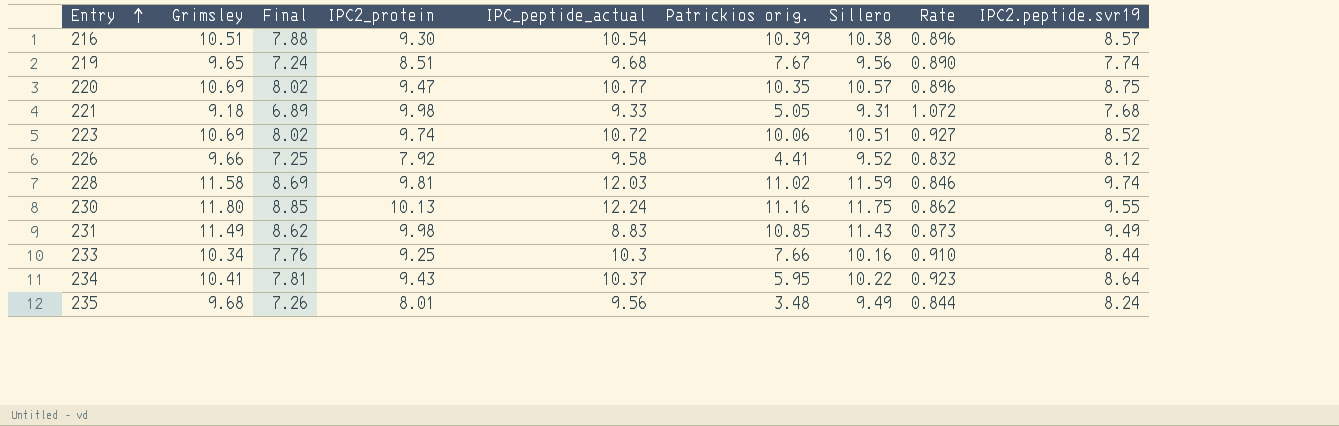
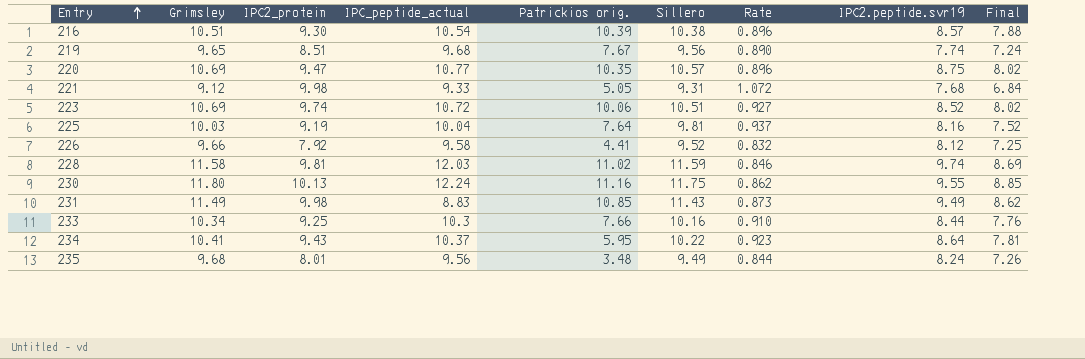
column Final | position: 3 -> 9
221 | Grimsley: 9.18 -> 9.12
221 | Final: 6.89 -> 6.84
row 225: none -> 10.03 | 9.19 | 10.04 | 7.64 | 9.81 | 0.937 | 8.16 | 7.52

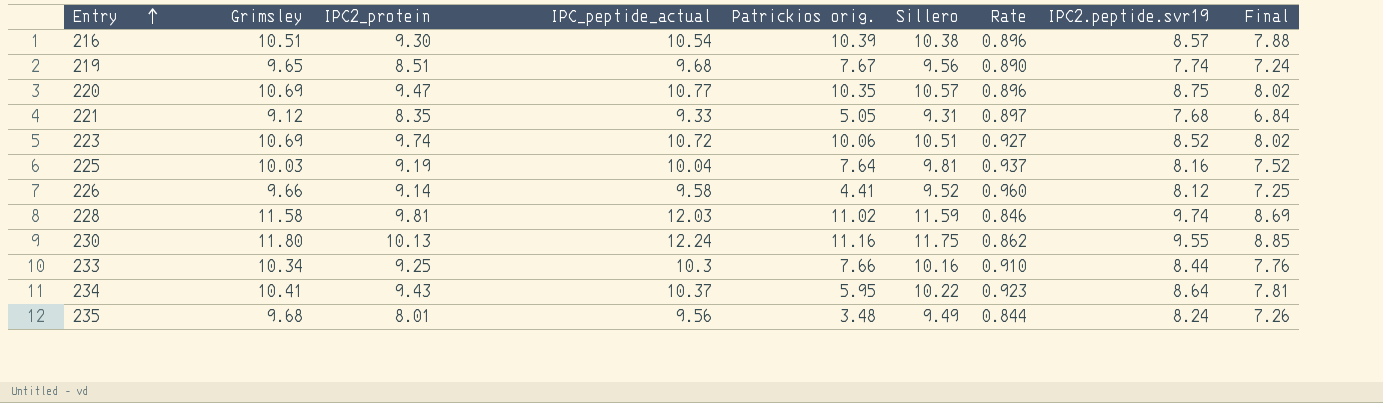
row 231: 11.49 | 9.98 | 8.83 | 10.85 | 11.43 | 0.873 | 9.49 | 8.62 -> none
221 | IPC2_protein: 9.98 -> 8.35
221 | Rate: 1.072 -> 0.897
226 | IPC2_protein: 7.92 -> 9.14
226 | Rate: 0.832 -> 0.960

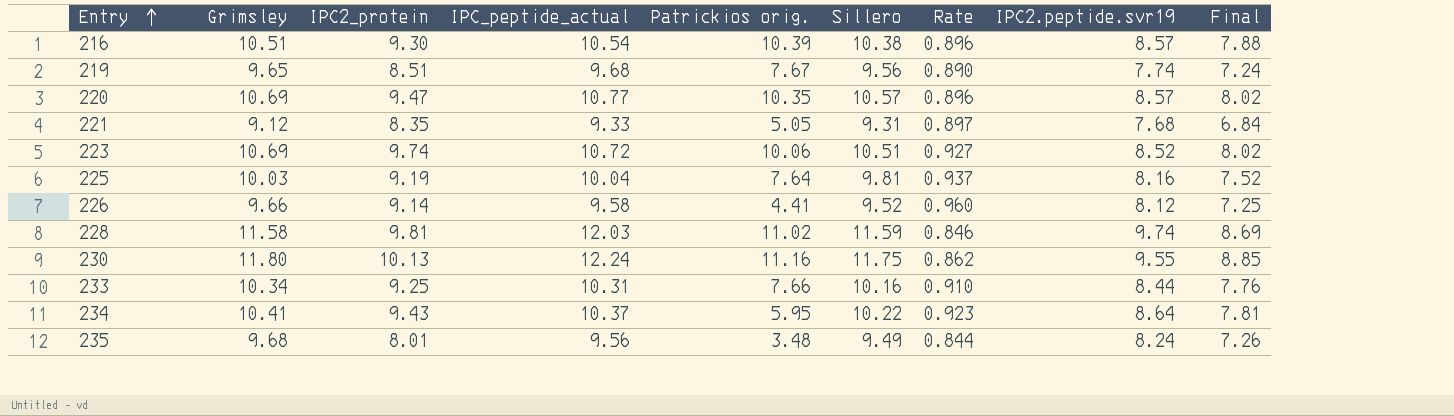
220 | IPC2.peptide.svr19: 8.75 -> 8.57
233 | IPC_peptide_actual: 10.3 -> 10.31

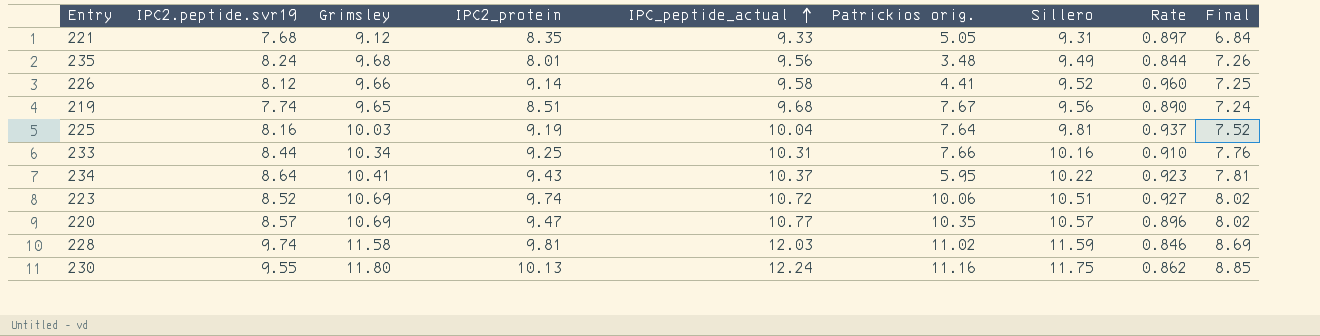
row order: Entry ascending -> IPC_peptide_actual ascending
column IPC2.peptide.svr19 | position: 8 -> 2
row 216: 10.51 | 9.30 | 10.54 | 10.39 | 10.38 | 0.896 | 8.57 | 7.88 -> none

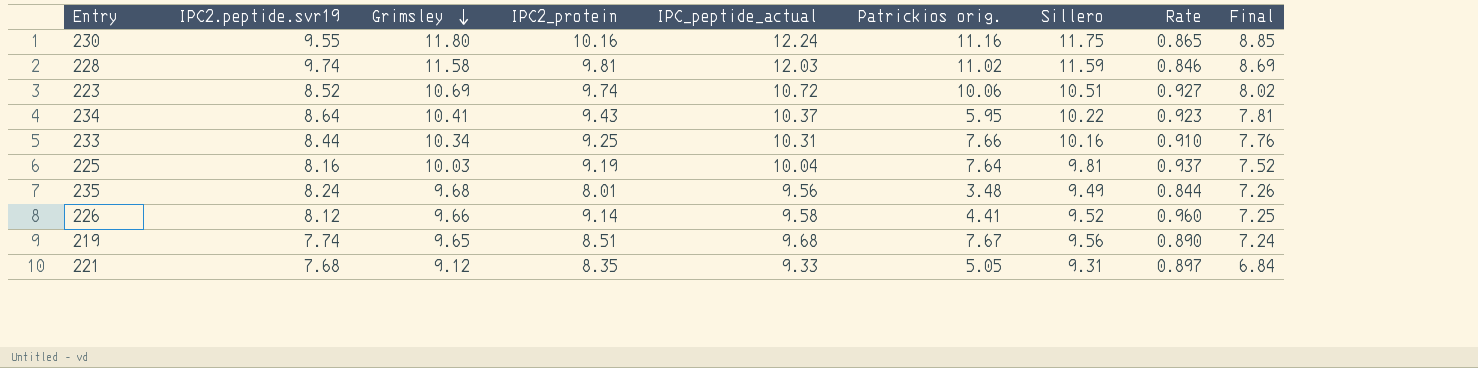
row order: IPC_peptide_actual ascending -> Grimsley descending
row 220: 8.57 | 10.69 | 9.47 | 10.77 | 10.35 | 10.57 | 0.896 | 8.02 -> none
230 | IPC2_protein: 10.13 -> 10.16
230 | Rate: 0.862 -> 0.865

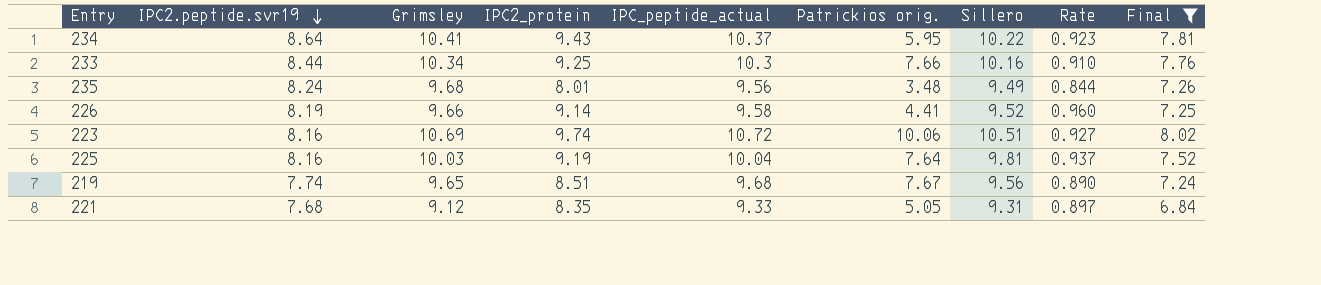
filter: none -> Final <= 8.02
row order: Grimsley descending -> IPC2.peptide.svr19 descending
233 | IPC_peptide_actual: 10.31 -> 10.3
226 | IPC2.peptide.svr19: 8.12 -> 8.19
223 | IPC2.peptide.svr19: 8.52 -> 8.16

